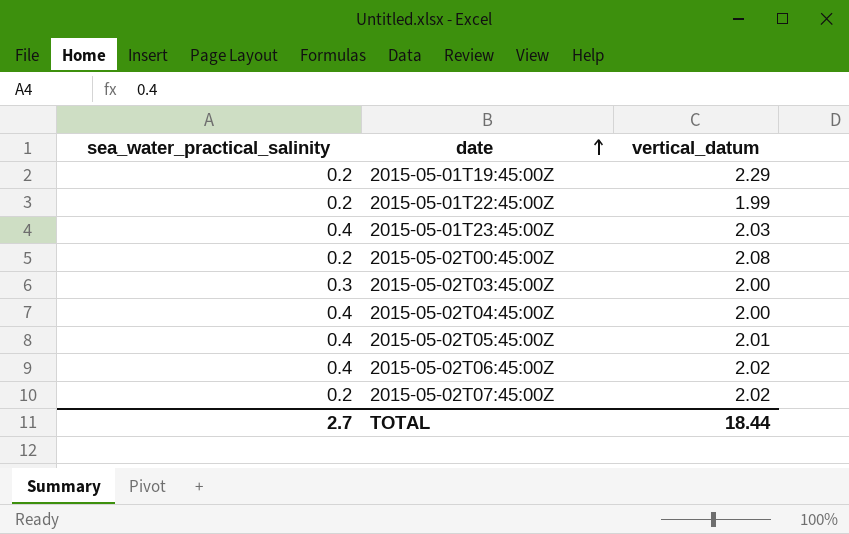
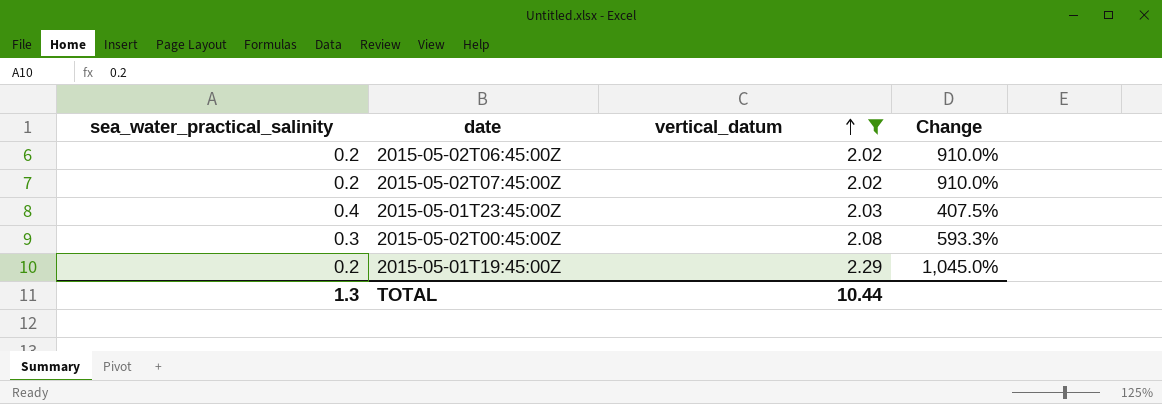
filter: none -> vertical_datum >= 2.02
row order: date ascending -> vertical_datum ascending
column Change | formula: none -> ([vertical_datum] - [sea_water_practical_salinity]) / [sea_water_practical_salinity]
2015-05-02T06:45:00Z | sea_water_practical_salinity: 0.4 -> 0.2
2015-05-02T00:45:00Z | sea_water_practical_salinity: 0.2 -> 0.3
TOTAL | sea_water_practical_salinity: 2.7 -> 1.3
TOTAL | vertical_datum: 18.44 -> 10.44

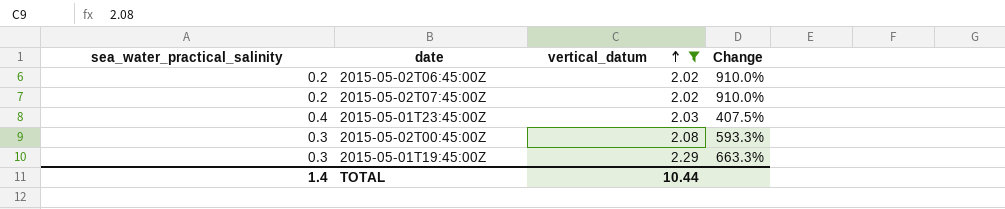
2015-05-01T19:45:00Z | sea_water_practical_salinity: 0.2 -> 0.3
2015-05-01T19:45:00Z | Change: 1,045.0% -> 663.3%
TOTAL | sea_water_practical_salinity: 1.3 -> 1.4

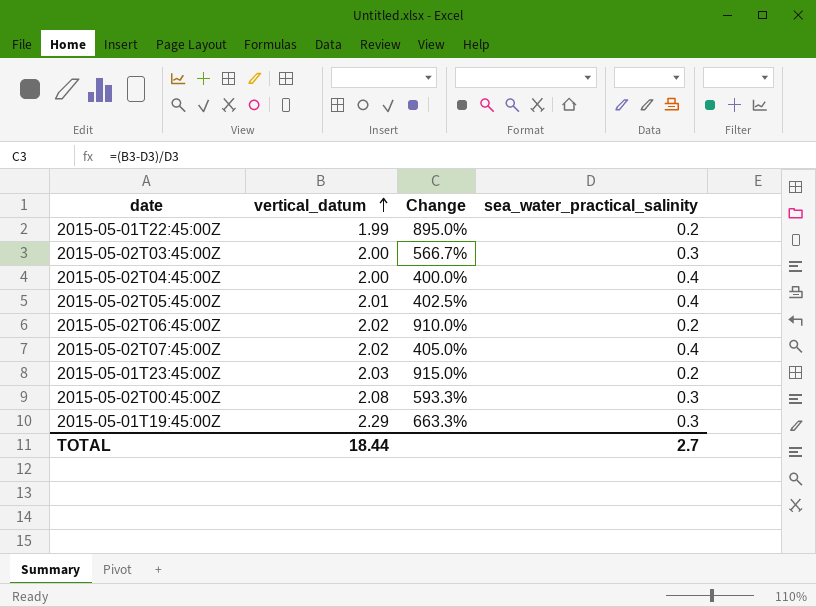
filter: vertical_datum >= 2.02 -> none
column sea_water_practical_salinity | position: 1 -> 4
2015-05-02T07:45:00Z | Change: 910.0% -> 405.0%
2015-05-02T07:45:00Z | sea_water_practical_salinity: 0.2 -> 0.4
2015-05-01T23:45:00Z | Change: 407.5% -> 915.0%
2015-05-01T23:45:00Z | sea_water_practical_salinity: 0.4 -> 0.2
TOTAL | vertical_datum: 10.44 -> 18.44
TOTAL | sea_water_practical_salinity: 1.4 -> 2.7

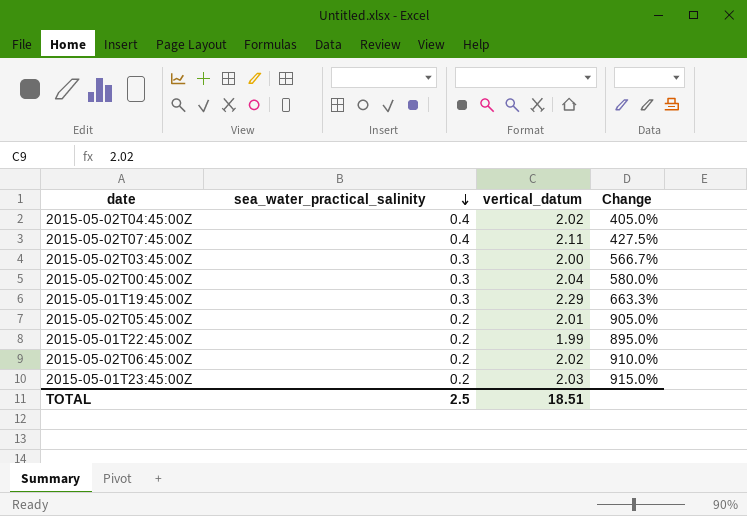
row order: vertical_datum ascending -> sea_water_practical_salinity descending
column sea_water_practical_salinity | position: 4 -> 2
2015-05-02T04:45:00Z | vertical_datum: 2.00 -> 2.02
2015-05-02T04:45:00Z | Change: 400.0% -> 405.0%
2015-05-02T07:45:00Z | vertical_datum: 2.02 -> 2.11
2015-05-02T07:45:00Z | Change: 405.0% -> 427.5%
2015-05-02T00:45:00Z | vertical_datum: 2.08 -> 2.04
2015-05-02T00:45:00Z | Change: 593.3% -> 580.0%
2015-05-02T05:45:00Z | sea_water_practical_salinity: 0.4 -> 0.2
2015-05-02T05:45:00Z | Change: 402.5% -> 905.0%
TOTAL | sea_water_practical_salinity: 2.7 -> 2.5
TOTAL | vertical_datum: 18.44 -> 18.51

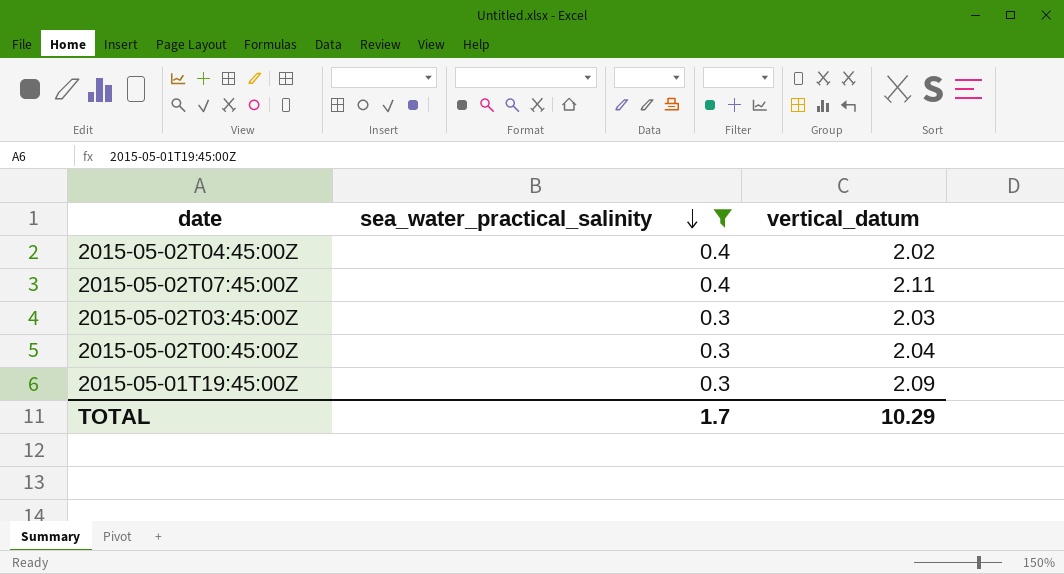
filter: none -> sea_water_practical_salinity != 0.2
column Change | formula: ([vertical_datum] - [sea_water_practical_salinity]) / [sea_water_practical_salinity] -> none
2015-05-02T03:45:00Z | vertical_datum: 2.00 -> 2.03
2015-05-01T19:45:00Z | vertical_datum: 2.29 -> 2.09
TOTAL | sea_water_practical_salinity: 2.5 -> 1.7
TOTAL | vertical_datum: 18.51 -> 10.29

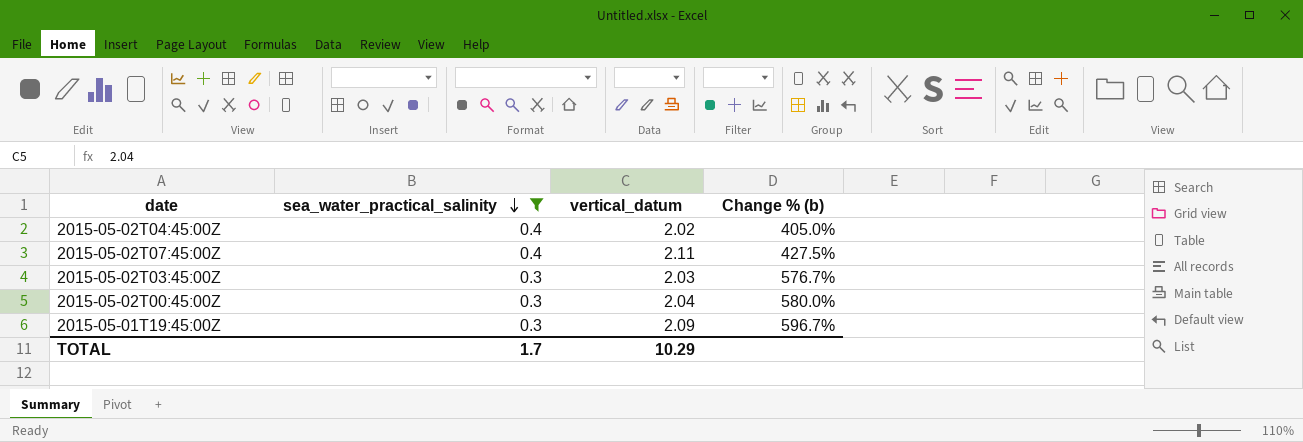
column Change % (b) | formula: none -> ([vertical_datum] - [sea_water_practical_salinity]) / [sea_water_practical_salinity]

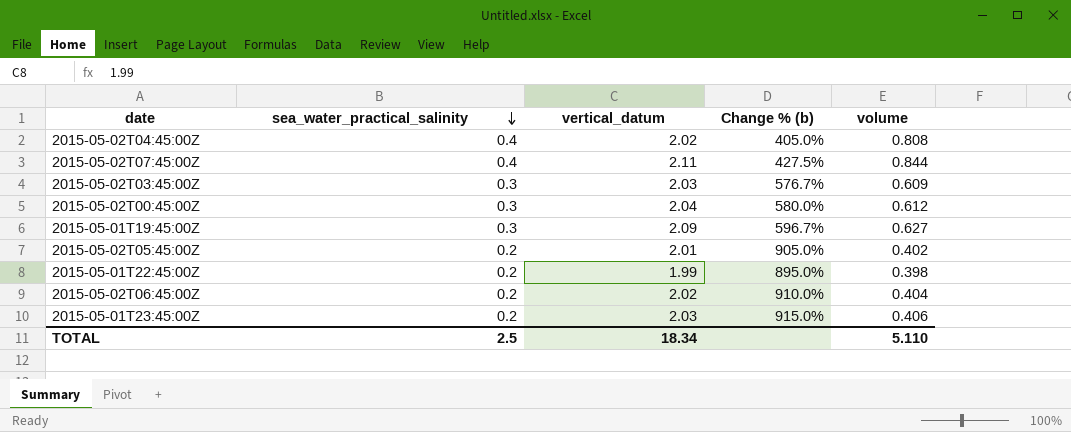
filter: sea_water_practical_salinity != 0.2 -> none
column volume | formula: none -> [sea_water_practical_salinity] * [vertical_datum]
TOTAL | sea_water_practical_salinity: 1.7 -> 2.5
TOTAL | vertical_datum: 10.29 -> 18.34

